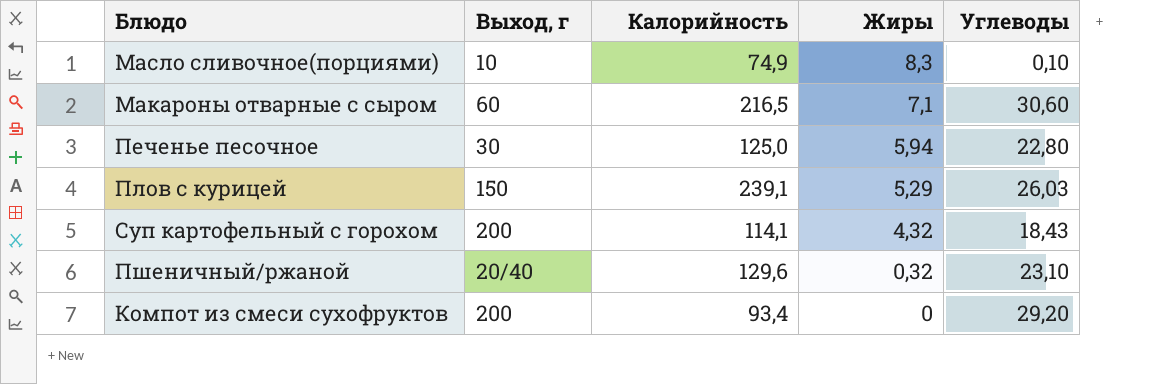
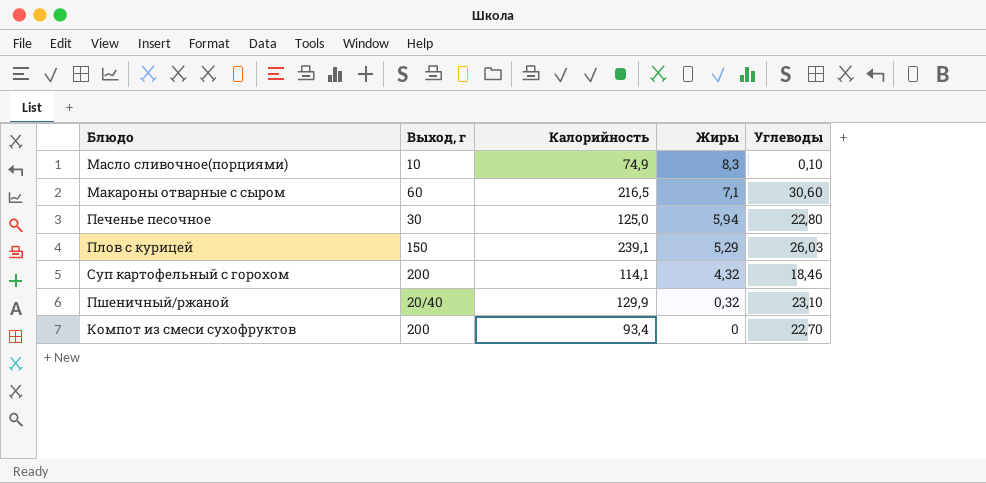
Суп картофельный с горохом | Углеводы: 18,43 -> 18,46
Пшеничный/ржаной | Калорийность: 129,6 -> 129,9
Компот из смеси сухофруктов | Углеводы: 29,20 -> 22,70

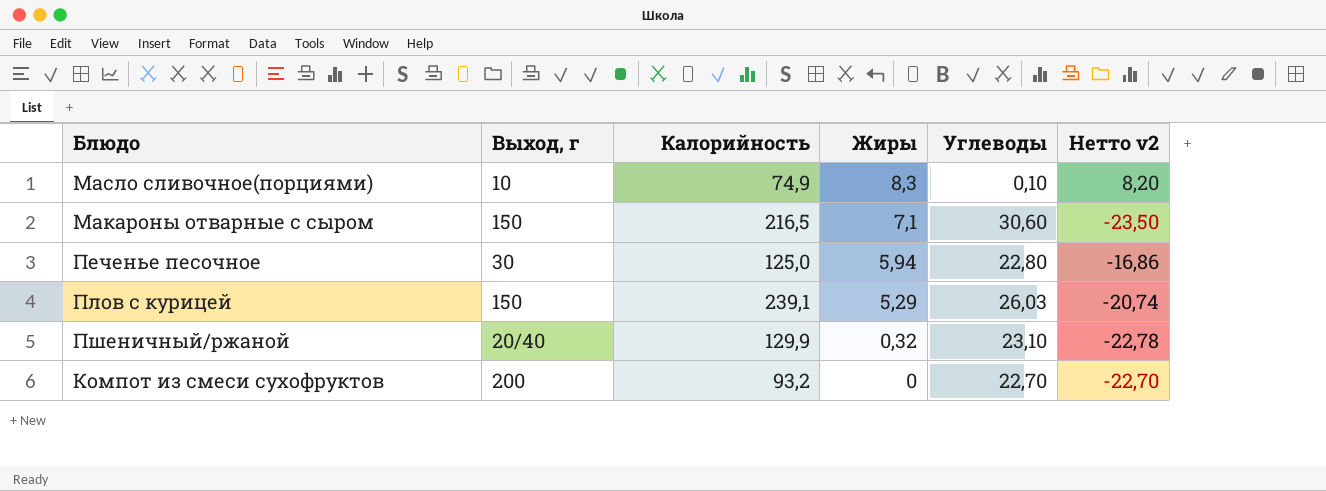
column Нетто v2 | formula: none -> [Жиры] - [Углеводы]
row Суп картофельный с горохом: 200 | 114,1 | 4,32 | 18,46 -> none
Макароны отварные с сыром | Выход, г: 60 -> 150
Компот из смеси сухофруктов | Калорийность: 93,4 -> 93,2

